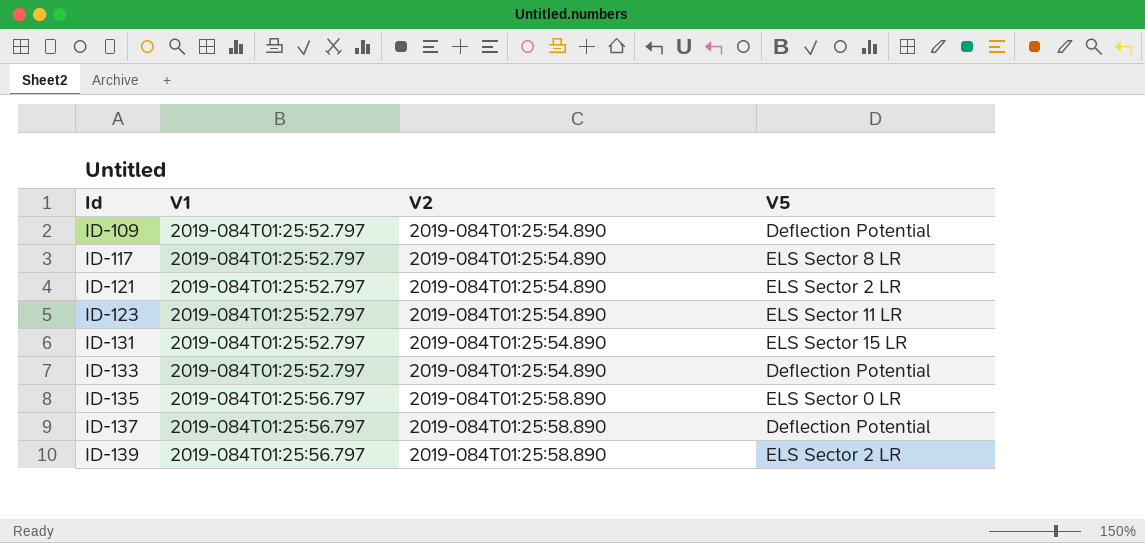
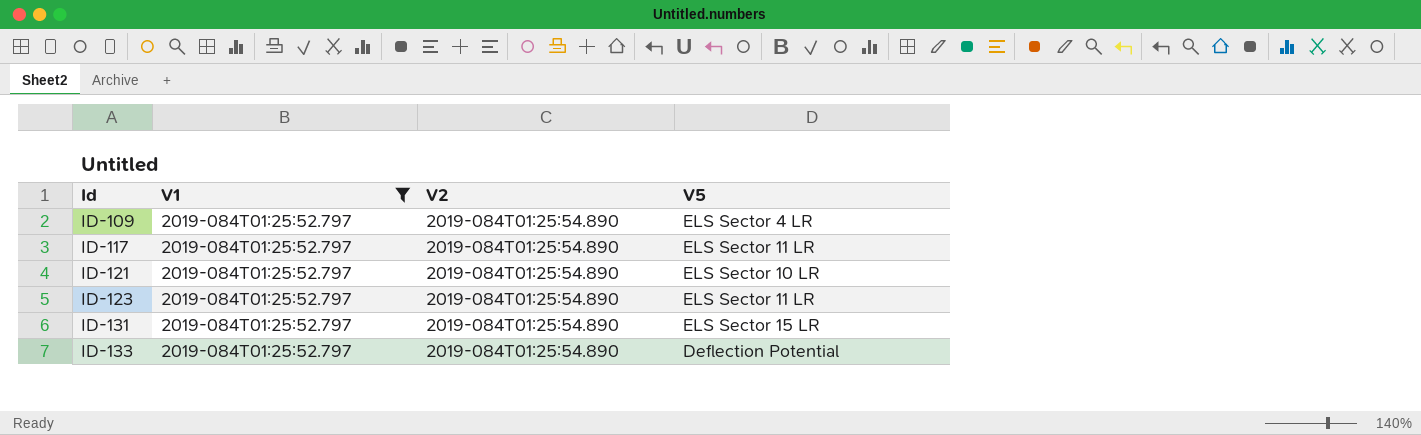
filter: none -> V1 = 2019-084T01:25:52.797
ID-109 | V5: Deflection Potential -> ELS Sector 4 LR
ID-117 | V5: ELS Sector 8 LR -> ELS Sector 11 LR
ID-121 | V5: ELS Sector 2 LR -> ELS Sector 10 LR

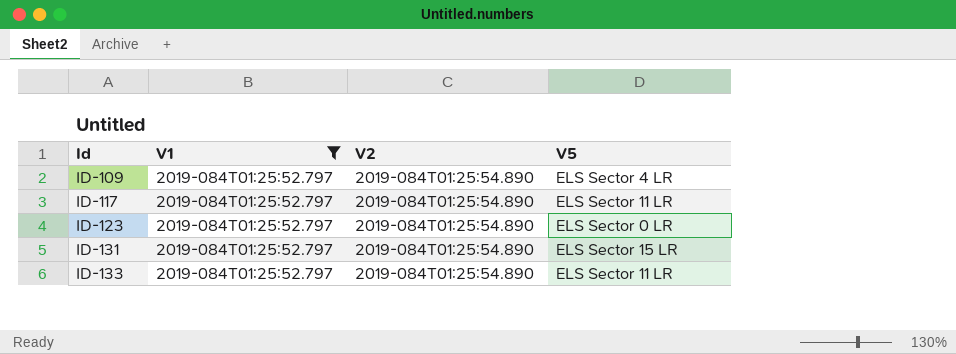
row ID-121: 2019-084T01:25:52.797 | 2019-084T01:25:54.890 | ELS Sector 10 LR -> none
ID-123 | V5: ELS Sector 11 LR -> ELS Sector 0 LR
ID-133 | V5: Deflection Potential -> ELS Sector 11 LR

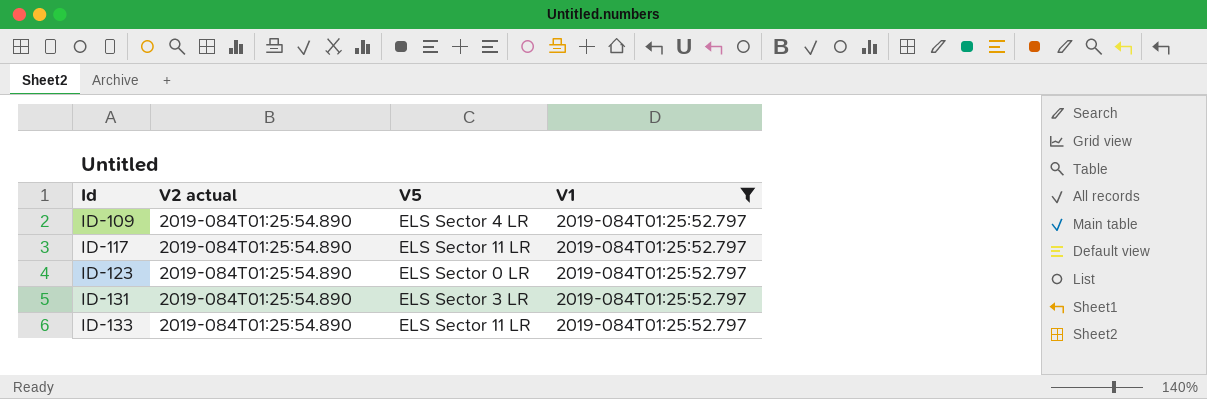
column name: V2 -> V2 actual
column V1 | position: 2 -> 4
ID-131 | V5: ELS Sector 15 LR -> ELS Sector 3 LR

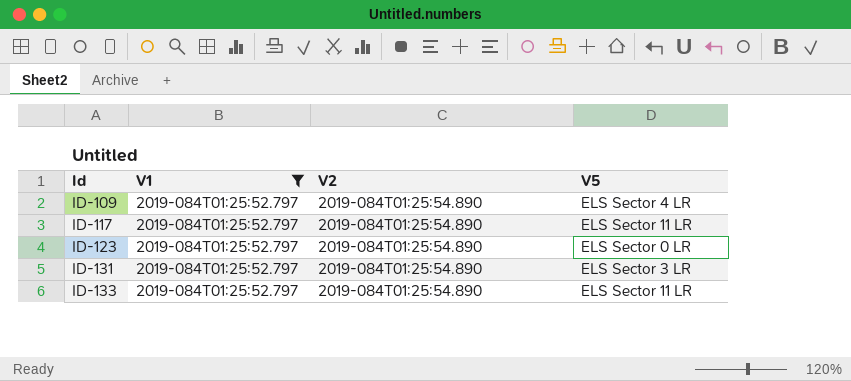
column V1 | position: 4 -> 2
column name: V2 actual -> V2

